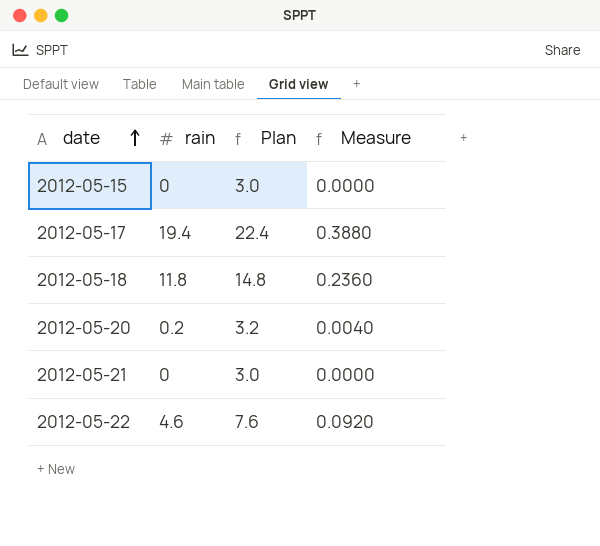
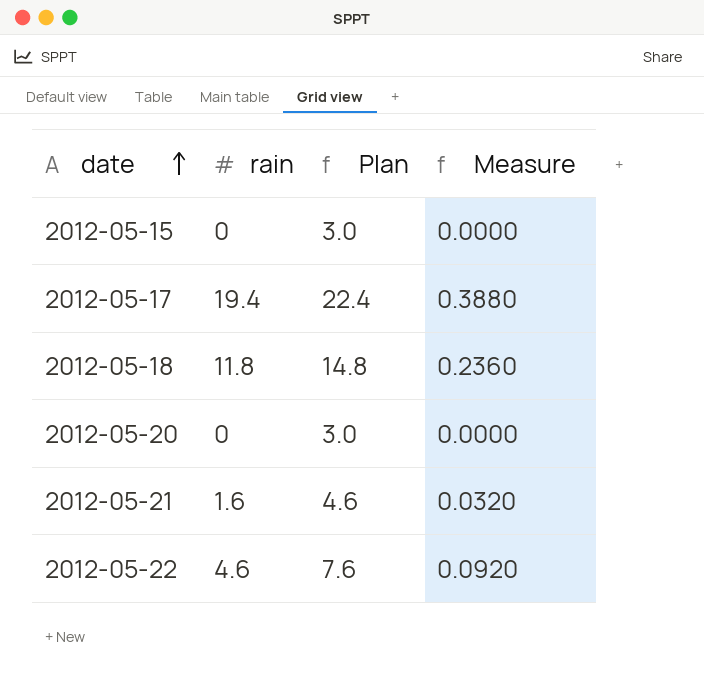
2012-05-20 | rain: 0.2 -> 0
2012-05-20 | Plan: 3.2 -> 3.0
2012-05-20 | Measure: 0.0040 -> 0.0000
2012-05-21 | rain: 0 -> 1.6
2012-05-21 | Plan: 3.0 -> 4.6
2012-05-21 | Measure: 0.0000 -> 0.0320

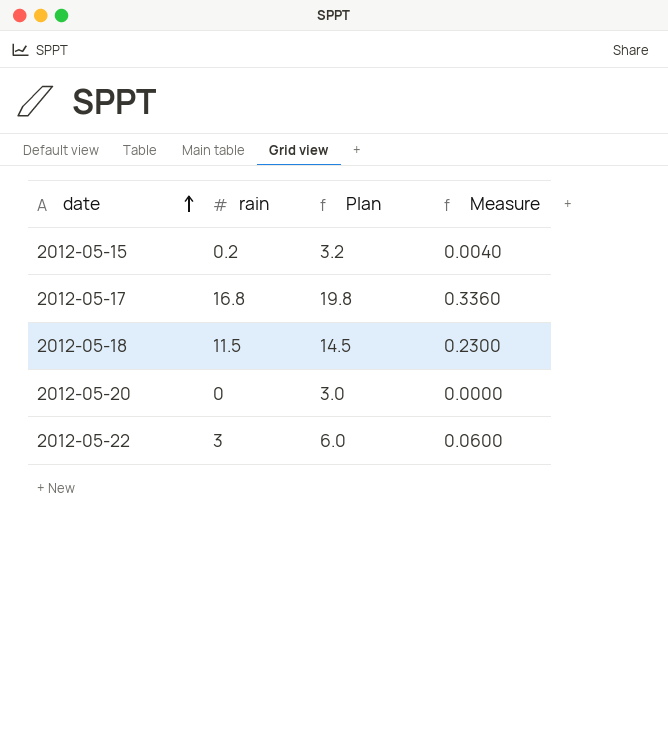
row 2012-05-21: 1.6 | 4.6 | 0.0320 -> none
2012-05-15 | rain: 0 -> 0.2
2012-05-15 | Plan: 3.0 -> 3.2
2012-05-15 | Measure: 0.0000 -> 0.0040
2012-05-17 | rain: 19.4 -> 16.8
2012-05-17 | Plan: 22.4 -> 19.8
2012-05-17 | Measure: 0.3880 -> 0.3360
2012-05-18 | rain: 11.8 -> 11.5
2012-05-18 | Plan: 14.8 -> 14.5
2012-05-18 | Measure: 0.2360 -> 0.2300
2012-05-22 | rain: 4.6 -> 3
2012-05-22 | Plan: 7.6 -> 6.0
2012-05-22 | Measure: 0.0920 -> 0.0600

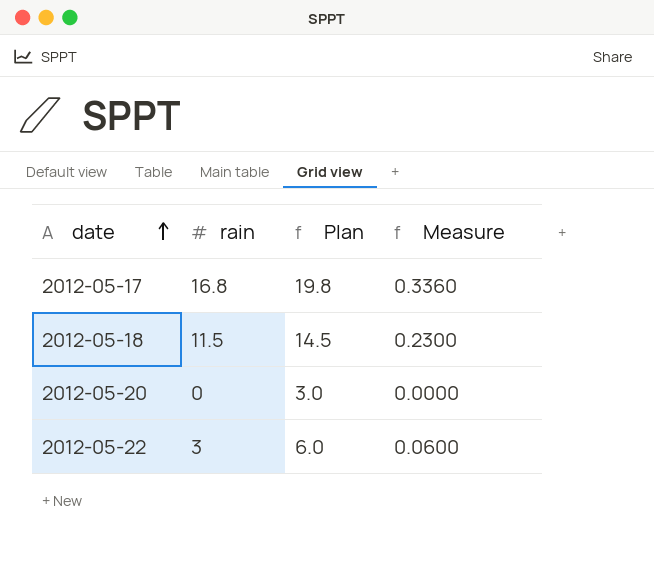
row 2012-05-15: 0.2 | 3.2 | 0.0040 -> none

